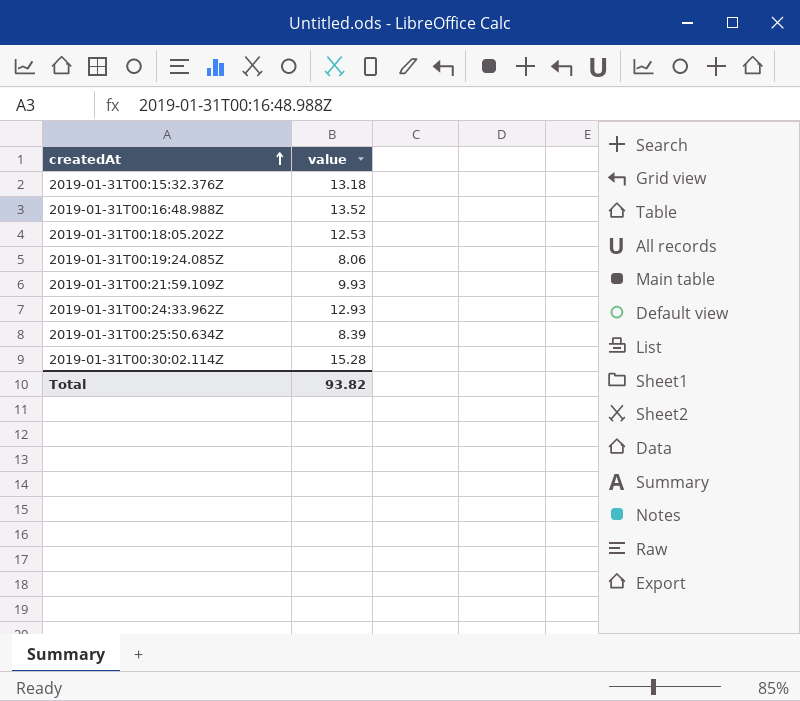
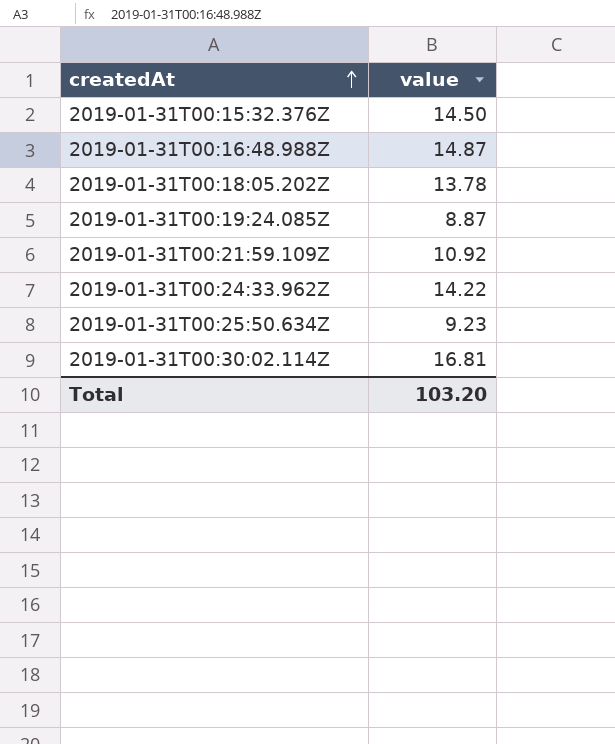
2019-01-31T00:15:32.376Z | value: 13.18 -> 14.50
2019-01-31T00:16:48.988Z | value: 13.52 -> 14.87
2019-01-31T00:18:05.202Z | value: 12.53 -> 13.78
2019-01-31T00:19:24.085Z | value: 8.06 -> 8.87
2019-01-31T00:21:59.109Z | value: 9.93 -> 10.92
2019-01-31T00:24:33.962Z | value: 12.93 -> 14.22
2019-01-31T00:25:50.634Z | value: 8.39 -> 9.23
2019-01-31T00:30:02.114Z | value: 15.28 -> 16.81
Total | value: 93.82 -> 103.20

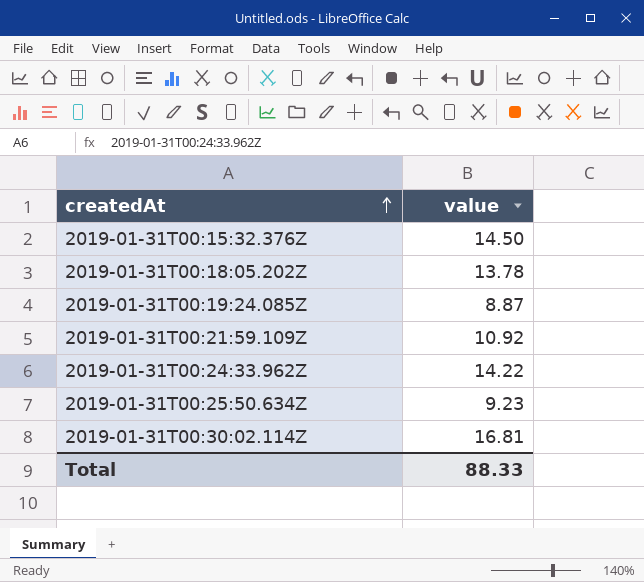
row 2019-01-31T00:16:48.988Z: 14.87 -> none
Total | value: 103.20 -> 88.33

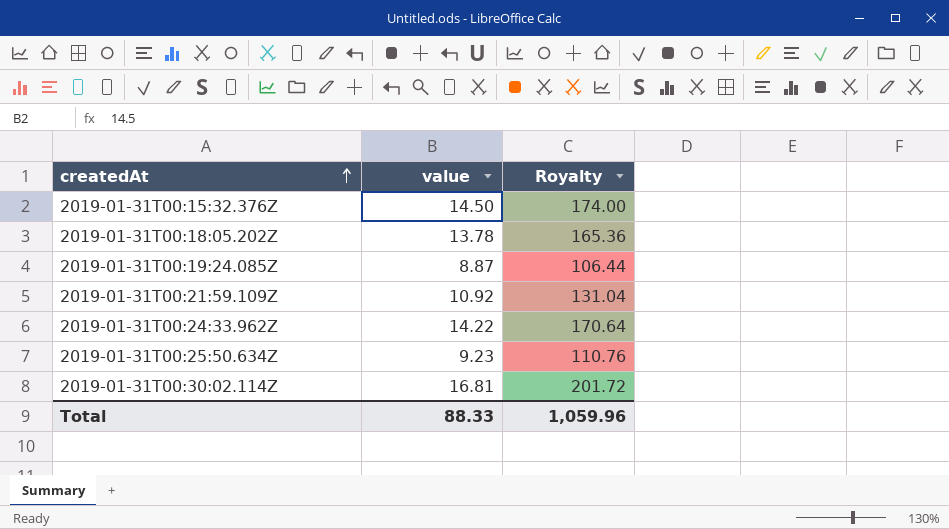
column Royalty | formula: none -> [value] * 12

